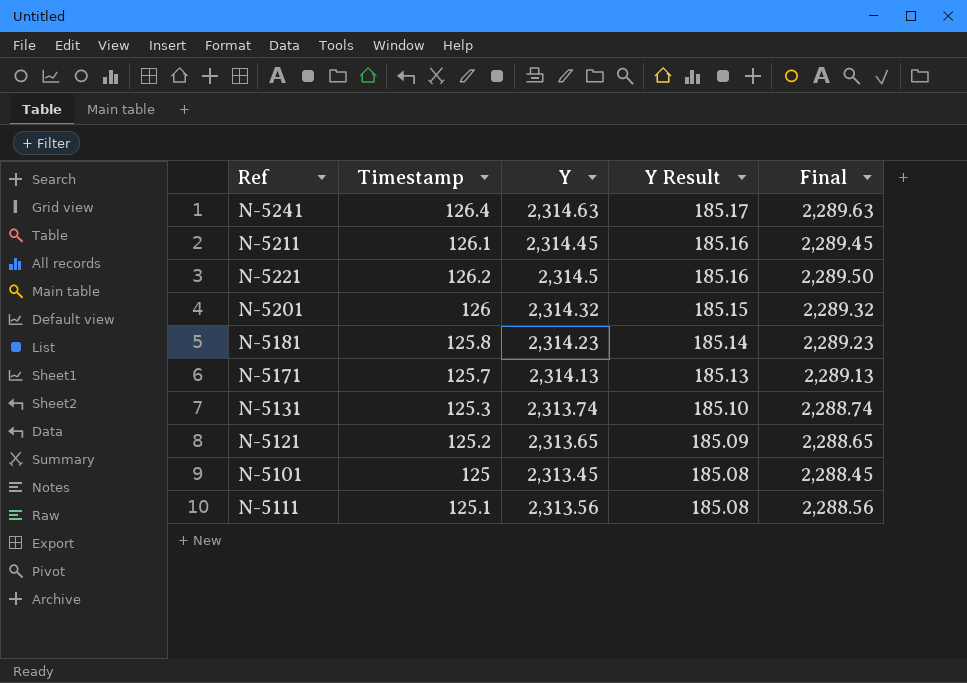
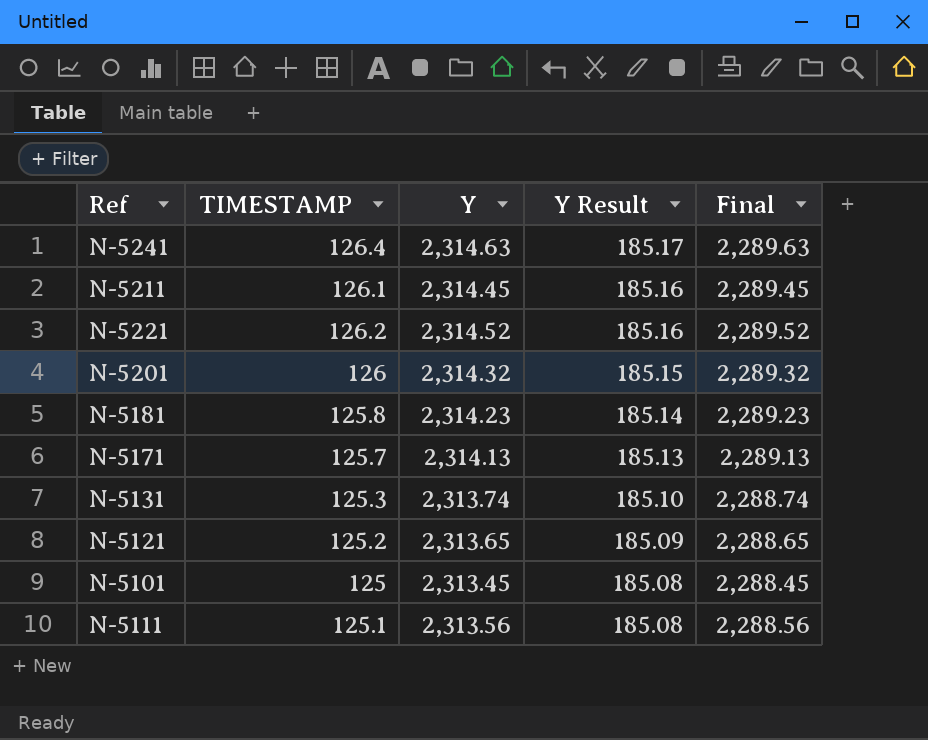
column name: Timestamp -> TIMESTAMP
N-5221 | Y: 2,314.5 -> 2,314.52
N-5221 | Final: 2,289.50 -> 2,289.52

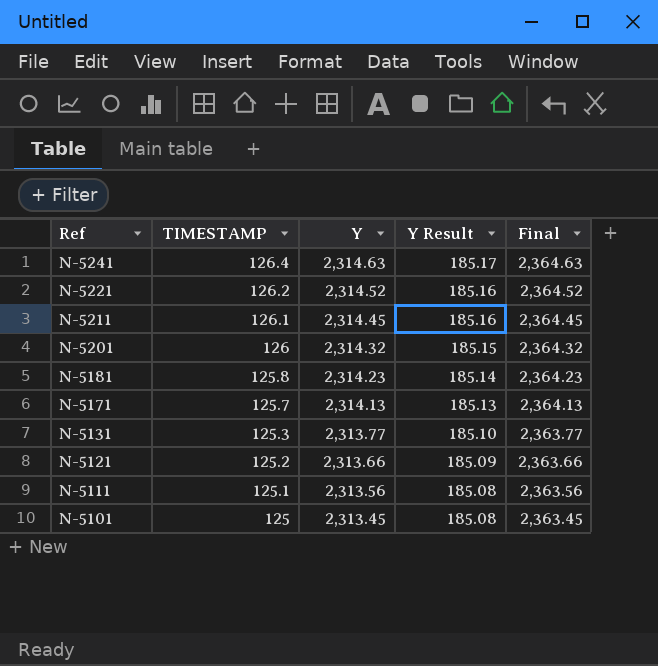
row order: Y Result descending -> Ref descending
column Final | formula: [Y] - 25 -> [Y] + 50
N-5131 | Y: 2,313.74 -> 2,313.77
N-5121 | Y: 2,313.65 -> 2,313.66

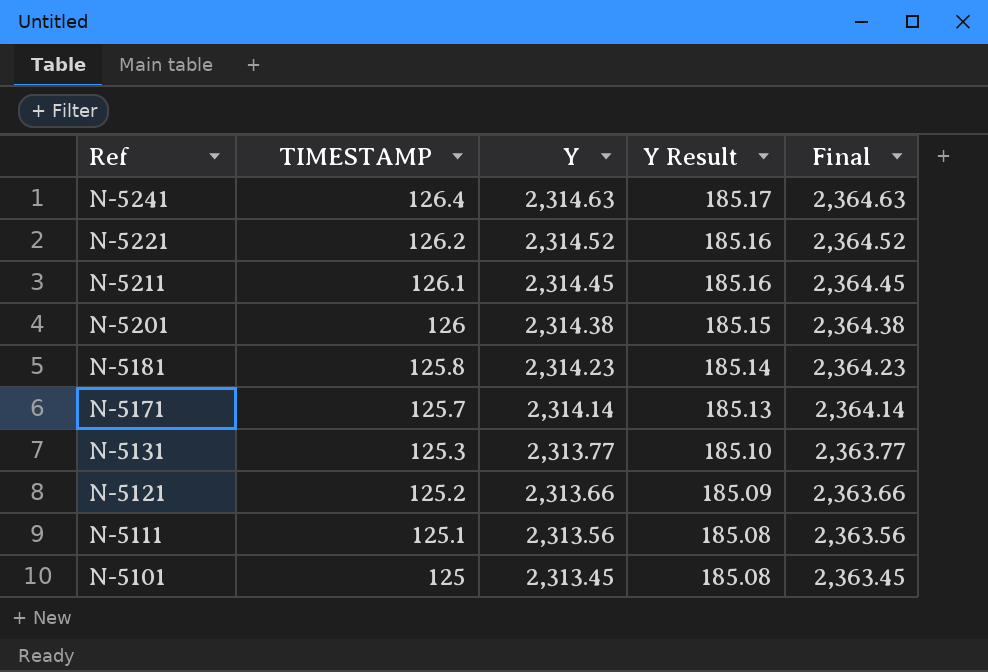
N-5201 | Y: 2,314.32 -> 2,314.38
N-5201 | Final: 2,364.32 -> 2,364.38
N-5171 | Y: 2,314.13 -> 2,314.14
N-5171 | Final: 2,364.13 -> 2,364.14

